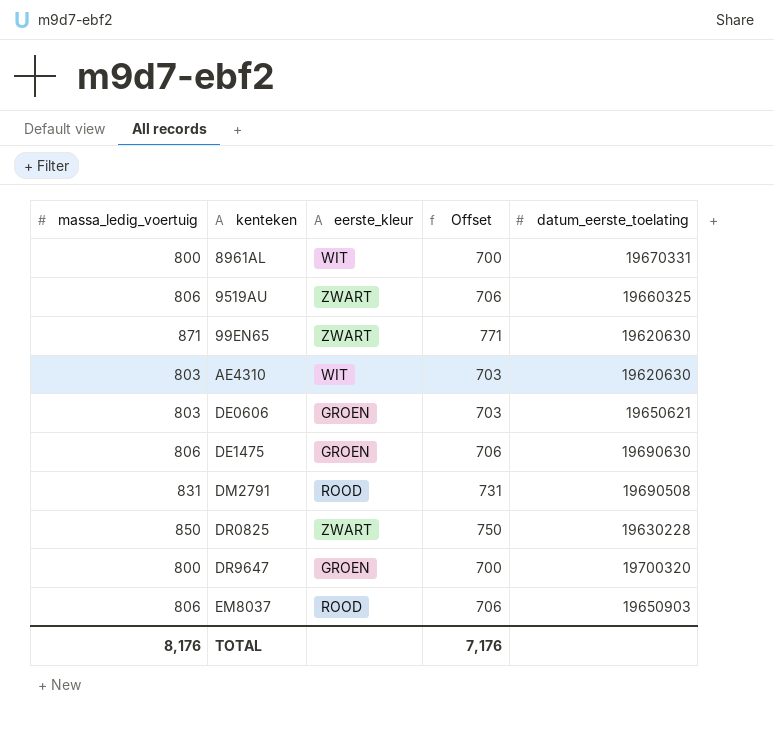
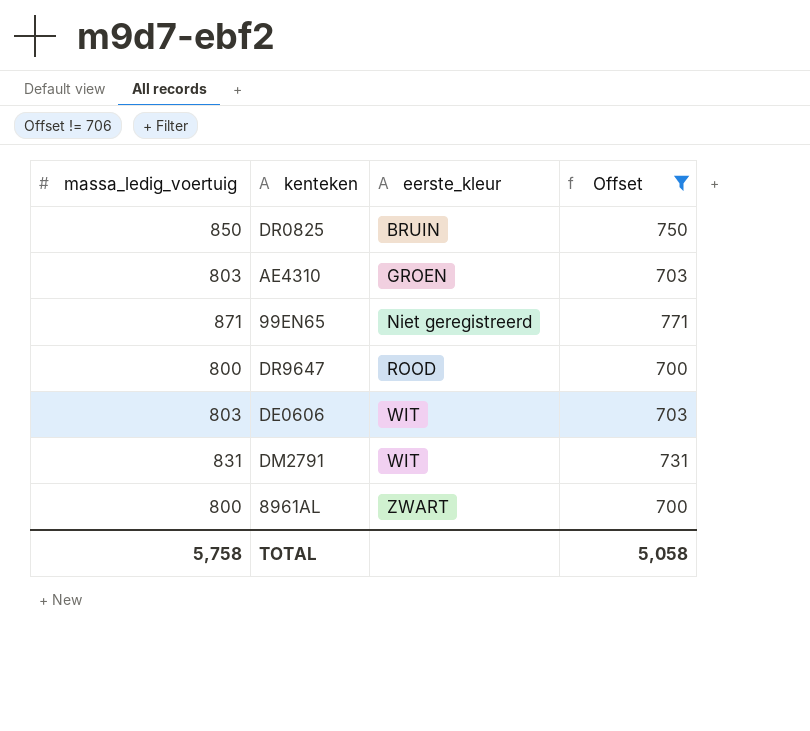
filter: none -> Offset != 706
row order: none -> eerste_kleur ascending
column datum_eerste_toelating | position: 5 -> none
DR0825 | eerste_kleur: ZWART -> BRUIN
AE4310 | eerste_kleur: WIT -> GROEN
99EN65 | eerste_kleur: ZWART -> Niet geregistreerd
DR9647 | eerste_kleur: GROEN -> ROOD
DE0606 | eerste_kleur: GROEN -> WIT
DM2791 | eerste_kleur: ROOD -> WIT
8961AL | eerste_kleur: WIT -> ZWART
TOTAL | massa_ledig_voertuig: 8,176 -> 5,758
TOTAL | Offset: 7,176 -> 5,058

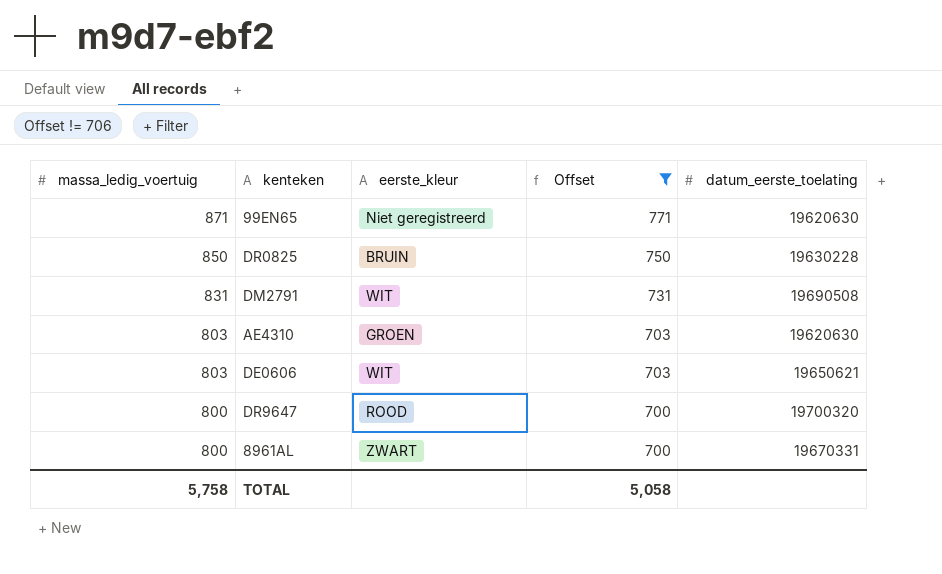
row order: eerste_kleur ascending -> massa_ledig_voertuig descending
column datum_eerste_toelating | position: none -> 5

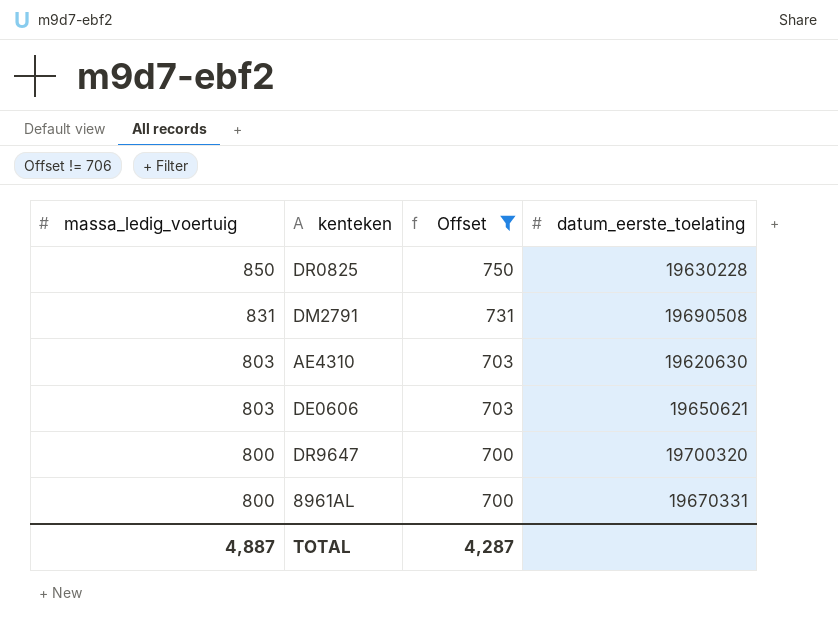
column eerste_kleur | position: 3 -> none
row 99EN65: 871 | Niet geregistreerd | 771 | 19620630 -> none
TOTAL | massa_ledig_voertuig: 5,758 -> 4,887
TOTAL | Offset: 5,058 -> 4,287

